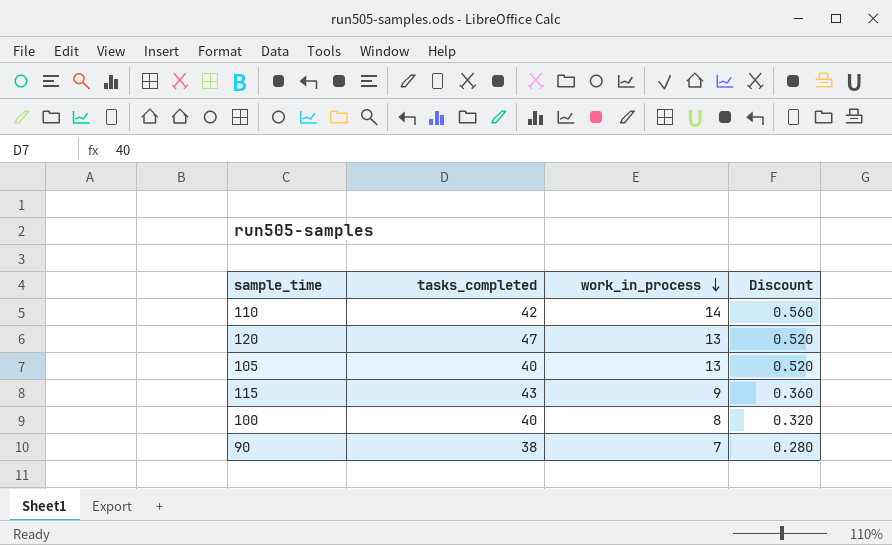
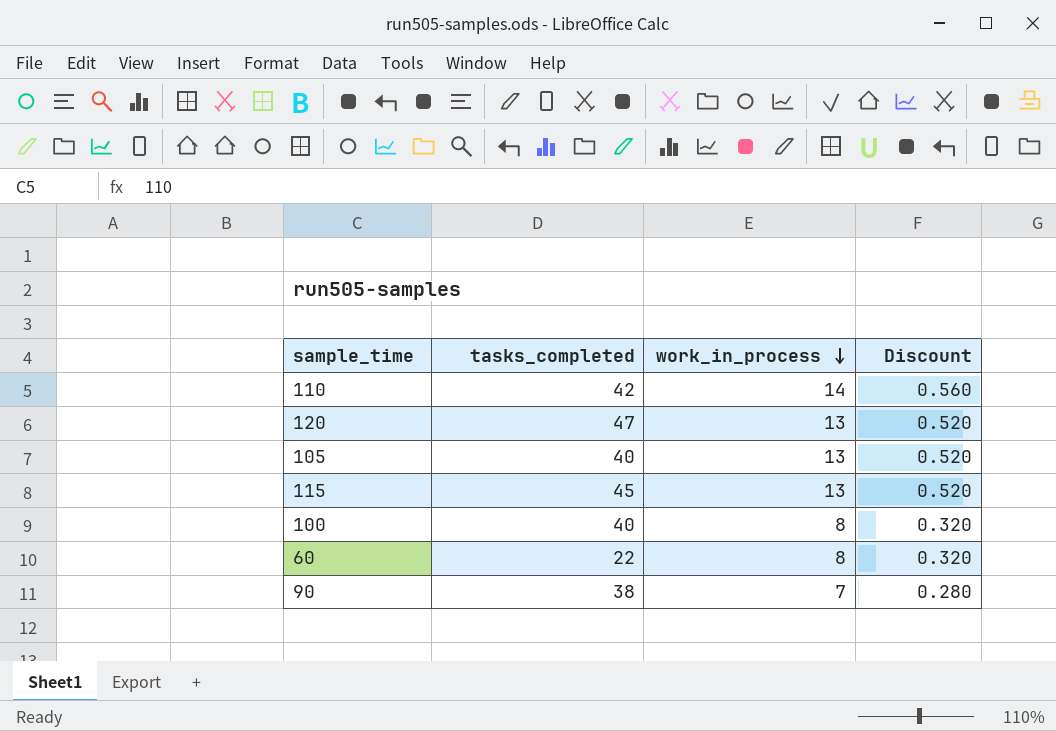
115 | tasks_completed: 43 -> 45
115 | work_in_process: 9 -> 13
115 | Discount: 0.360 -> 0.520
row 60: none -> 22 | 8 | 0.320

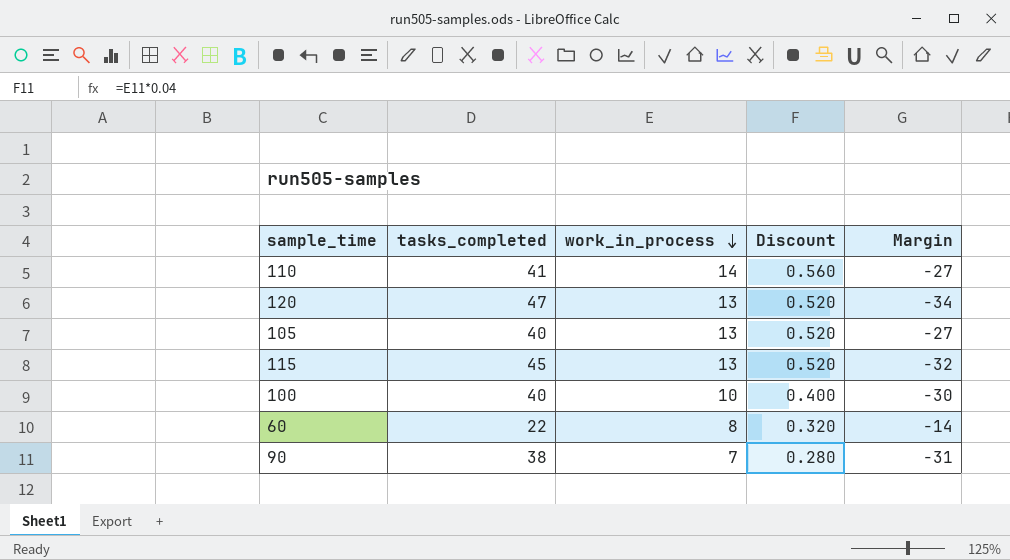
column Margin | formula: none -> [work_in_process] - [tasks_completed]
110 | tasks_completed: 42 -> 41
100 | work_in_process: 8 -> 10
100 | Discount: 0.320 -> 0.400

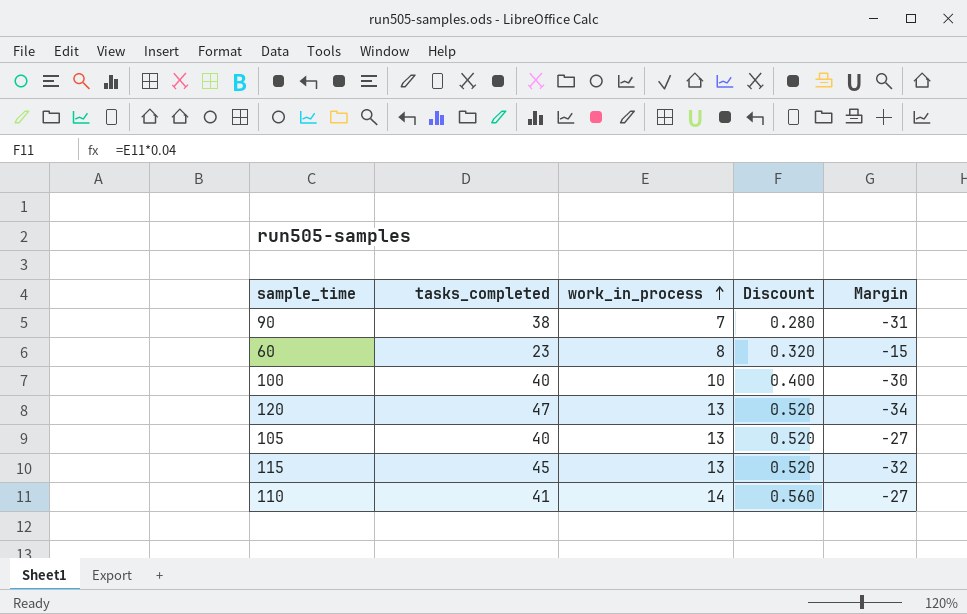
row order: work_in_process descending -> work_in_process ascending
60 | tasks_completed: 22 -> 23
60 | Margin: -14 -> -15

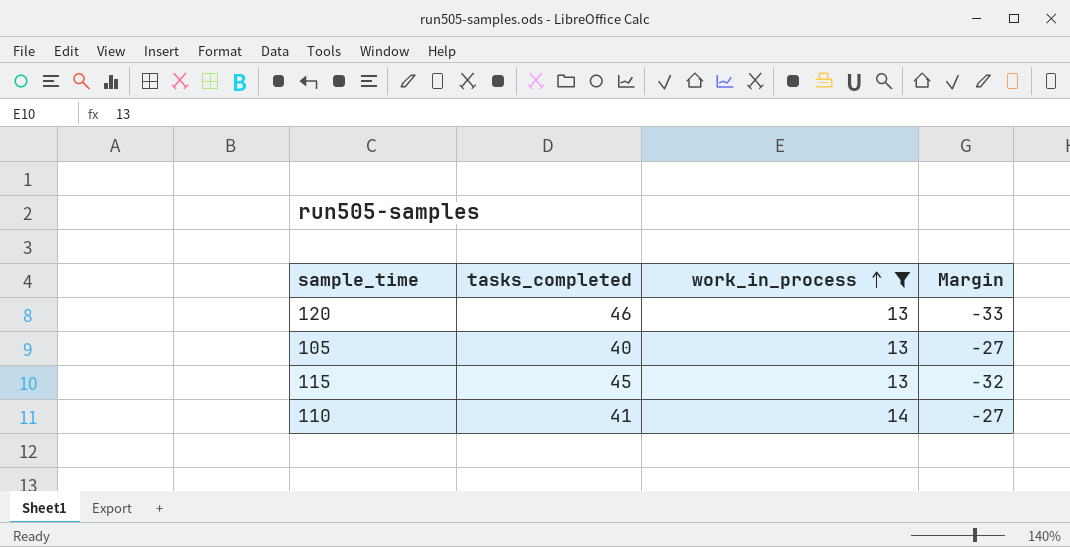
filter: none -> work_in_process >= 13
column Discount | formula: [work_in_process] * 0.04 -> none
120 | tasks_completed: 47 -> 46
120 | Margin: -34 -> -33

